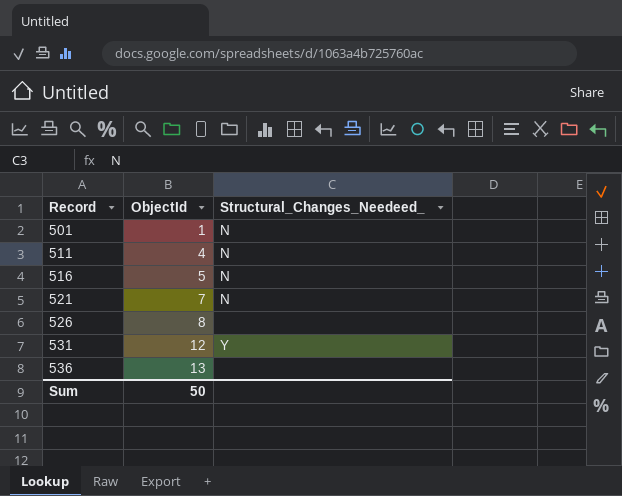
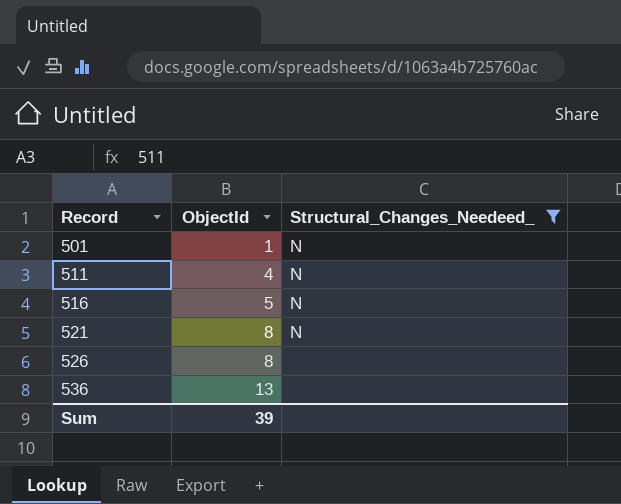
filter: none -> Structural_Changes_Needeed_ != Y
521 | ObjectId: 7 -> 8
Sum | ObjectId: 50 -> 39

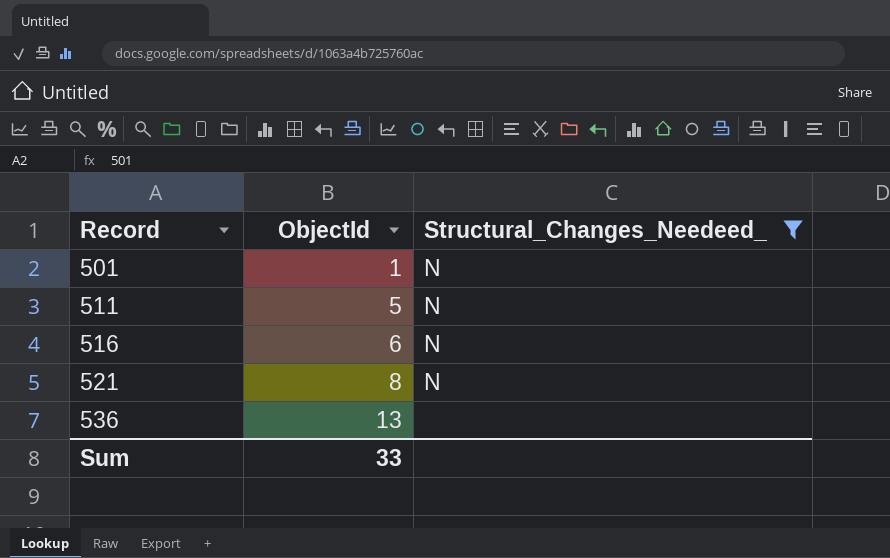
row 526: 8 | none -> none
511 | ObjectId: 4 -> 5
516 | ObjectId: 5 -> 6
Sum | ObjectId: 39 -> 33

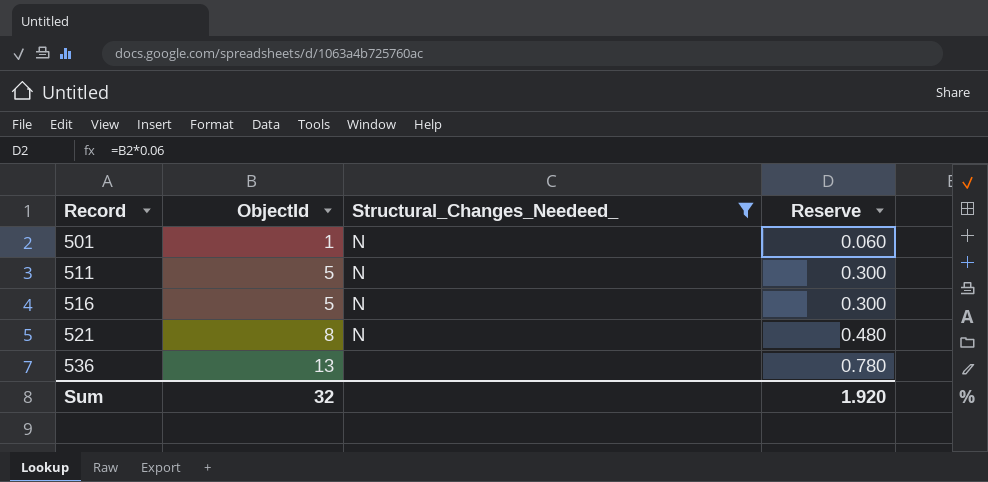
column Reserve | formula: none -> [ObjectId] * 0.06
516 | ObjectId: 6 -> 5
Sum | ObjectId: 33 -> 32

